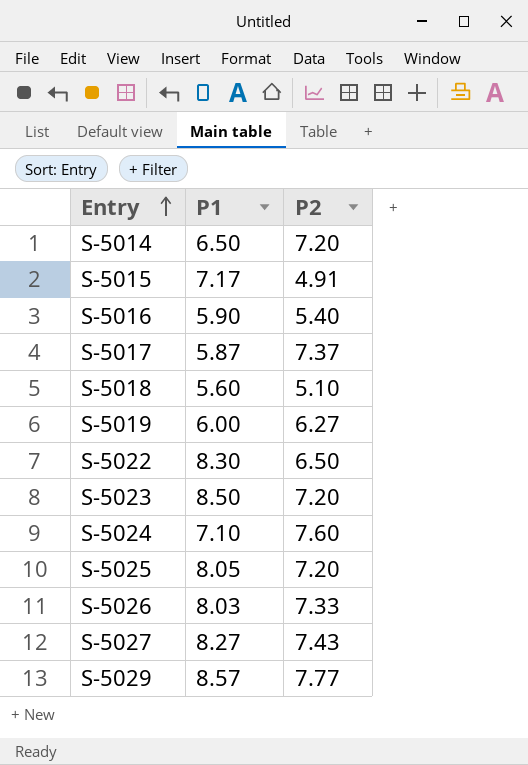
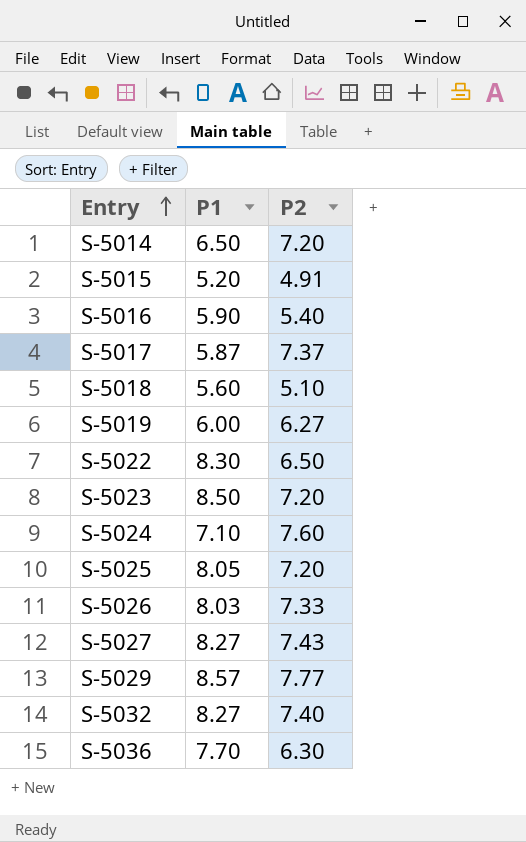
S-5015 | P1: 7.17 -> 5.20
row S-5032: none -> 8.27 | 7.40
row S-5036: none -> 7.70 | 6.30

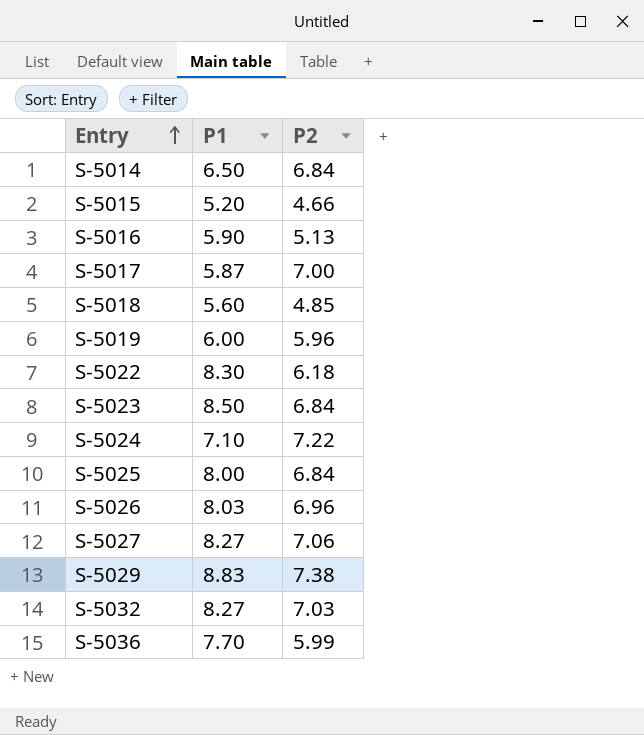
S-5014 | P2: 7.20 -> 6.84
S-5015 | P2: 4.91 -> 4.66
S-5016 | P2: 5.40 -> 5.13
S-5017 | P2: 7.37 -> 7.00
S-5018 | P2: 5.10 -> 4.85
S-5019 | P2: 6.27 -> 5.96
S-5022 | P2: 6.50 -> 6.18
S-5023 | P2: 7.20 -> 6.84
S-5024 | P2: 7.60 -> 7.22
S-5025 | P1: 8.05 -> 8.00
S-5025 | P2: 7.20 -> 6.84
S-5026 | P2: 7.33 -> 6.96
S-5027 | P2: 7.43 -> 7.06
S-5029 | P1: 8.57 -> 8.83
S-5029 | P2: 7.77 -> 7.38
S-5032 | P2: 7.40 -> 7.03
S-5036 | P2: 6.30 -> 5.99

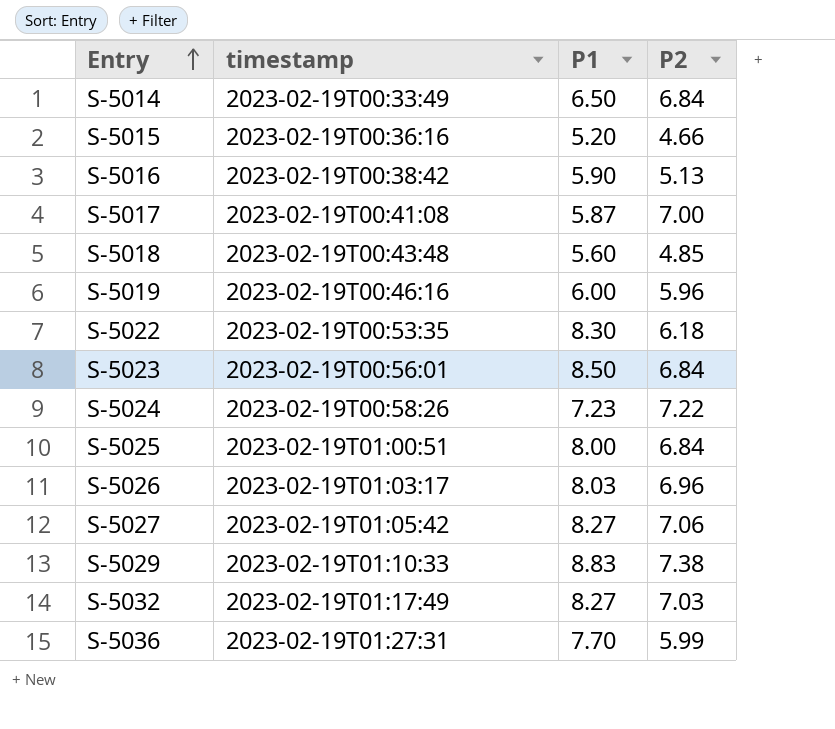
column timestamp | position: none -> 2
S-5024 | P1: 7.10 -> 7.23

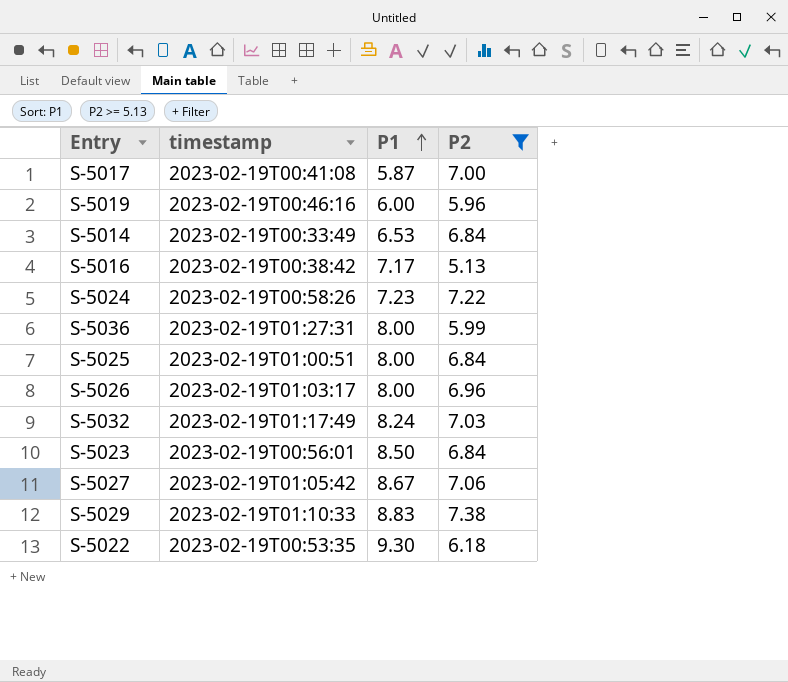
filter: none -> P2 >= 5.13
row order: Entry ascending -> P1 ascending
S-5014 | P1: 6.50 -> 6.53
S-5016 | P1: 5.90 -> 7.17
S-5036 | P1: 7.70 -> 8.00
S-5026 | P1: 8.03 -> 8.00
S-5032 | P1: 8.27 -> 8.24
S-5027 | P1: 8.27 -> 8.67
S-5022 | P1: 8.30 -> 9.30

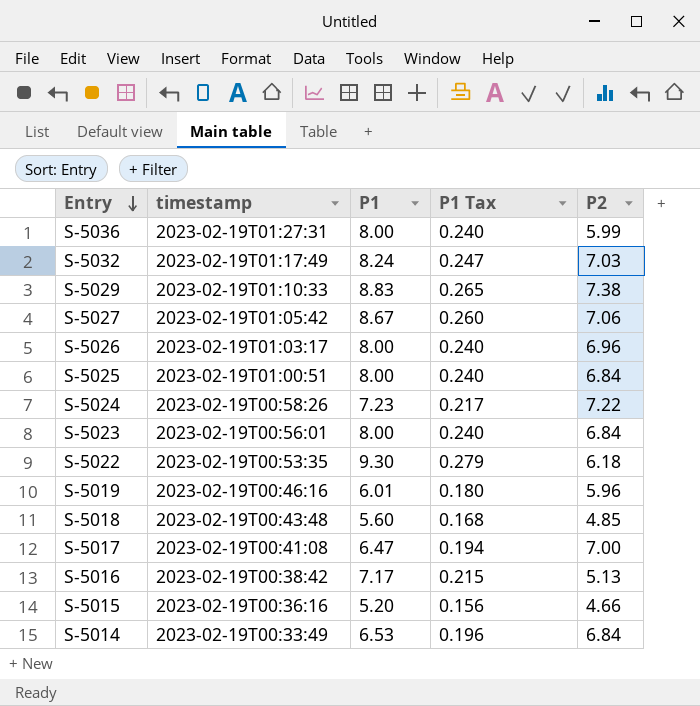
filter: P2 >= 5.13 -> none
row order: P1 ascending -> Entry descending
column P1 Tax | formula: none -> [P1] * 0.03
S-5023 | P1: 8.50 -> 8.00
S-5019 | P1: 6.00 -> 6.01
S-5017 | P1: 5.87 -> 6.47

